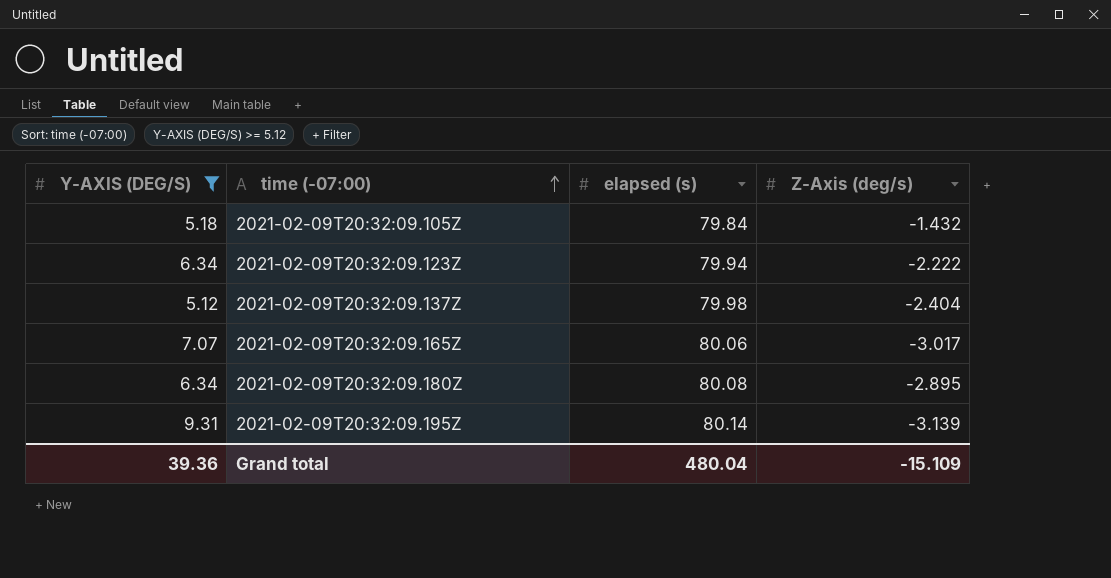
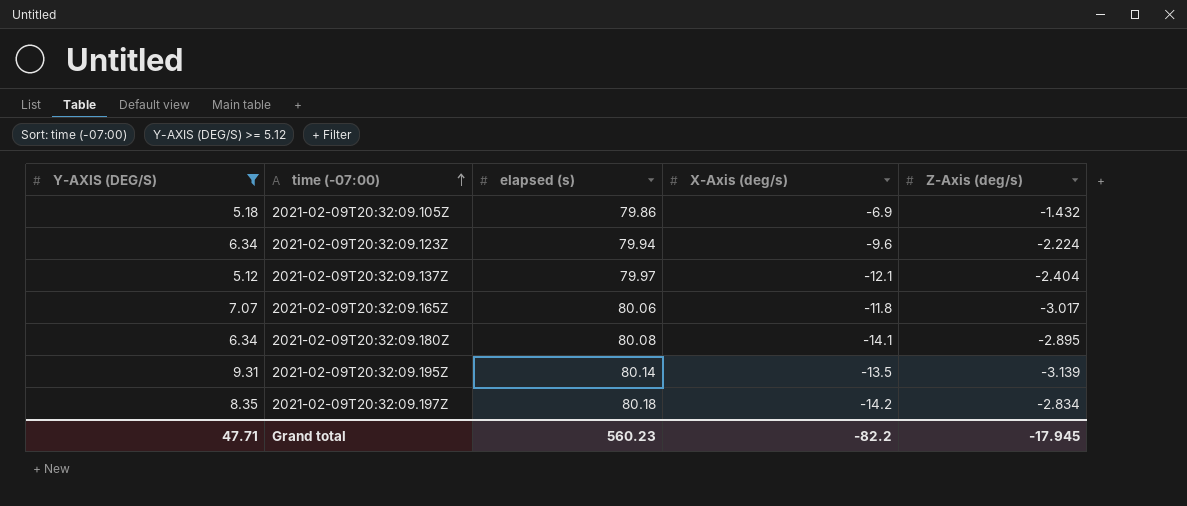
column X-Axis (deg/s) | position: none -> 4
2021-02-09T20:32:09.105Z | elapsed (s): 79.84 -> 79.86
2021-02-09T20:32:09.123Z | Z-Axis (deg/s): -2.222 -> -2.224
2021-02-09T20:32:09.137Z | elapsed (s): 79.98 -> 79.97
row 2021-02-09T20:32:09.197Z: none -> 8.35 | 80.18 | -14.2 | -2.834
Grand total | Y-AXIS (DEG/S): 39.36 -> 47.71
Grand total | elapsed (s): 480.04 -> 560.23
Grand total | Z-Axis (deg/s): -15.109 -> -17.945

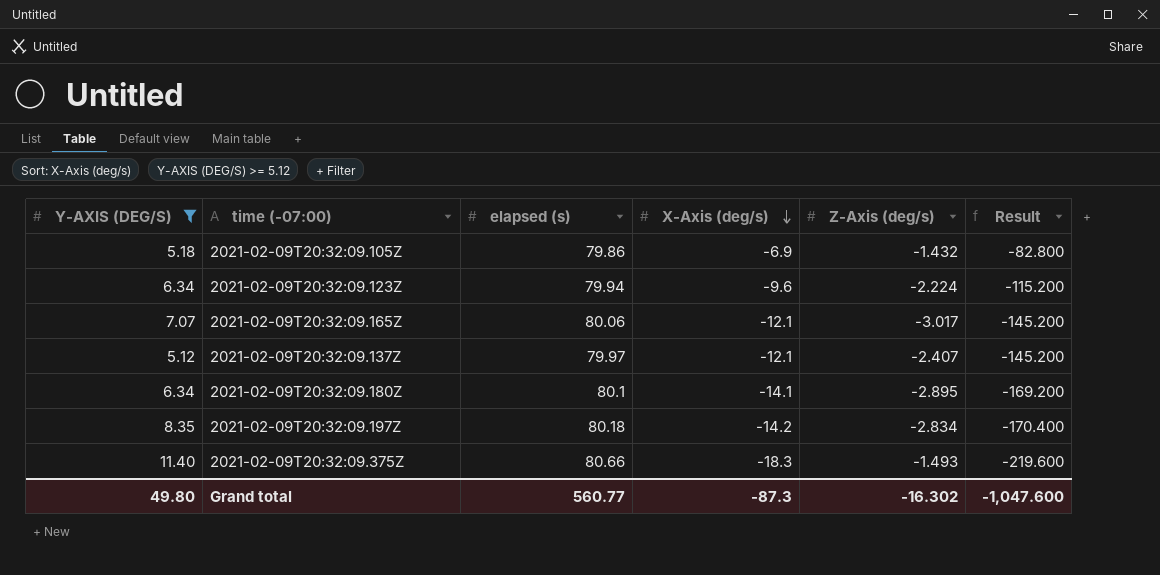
row order: time (-07:00) ascending -> X-Axis (deg/s) descending
column Result | formula: none -> [X-Axis (deg/s)] * 12
row 2021-02-09T20:32:09.195Z: 9.31 | 80.14 | -13.5 | -3.139 -> none
2021-02-09T20:32:09.165Z | X-Axis (deg/s): -11.8 -> -12.1
2021-02-09T20:32:09.137Z | Z-Axis (deg/s): -2.404 -> -2.407
2021-02-09T20:32:09.180Z | elapsed (s): 80.08 -> 80.1
row 2021-02-09T20:32:09.375Z: none -> 11.40 | 80.66 | -18.3 | -1.493 | -219.600
Grand total | Y-AXIS (DEG/S): 47.71 -> 49.80
Grand total | elapsed (s): 560.23 -> 560.77
Grand total | X-Axis (deg/s): -82.2 -> -87.3
Grand total | Z-Axis (deg/s): -17.945 -> -16.302

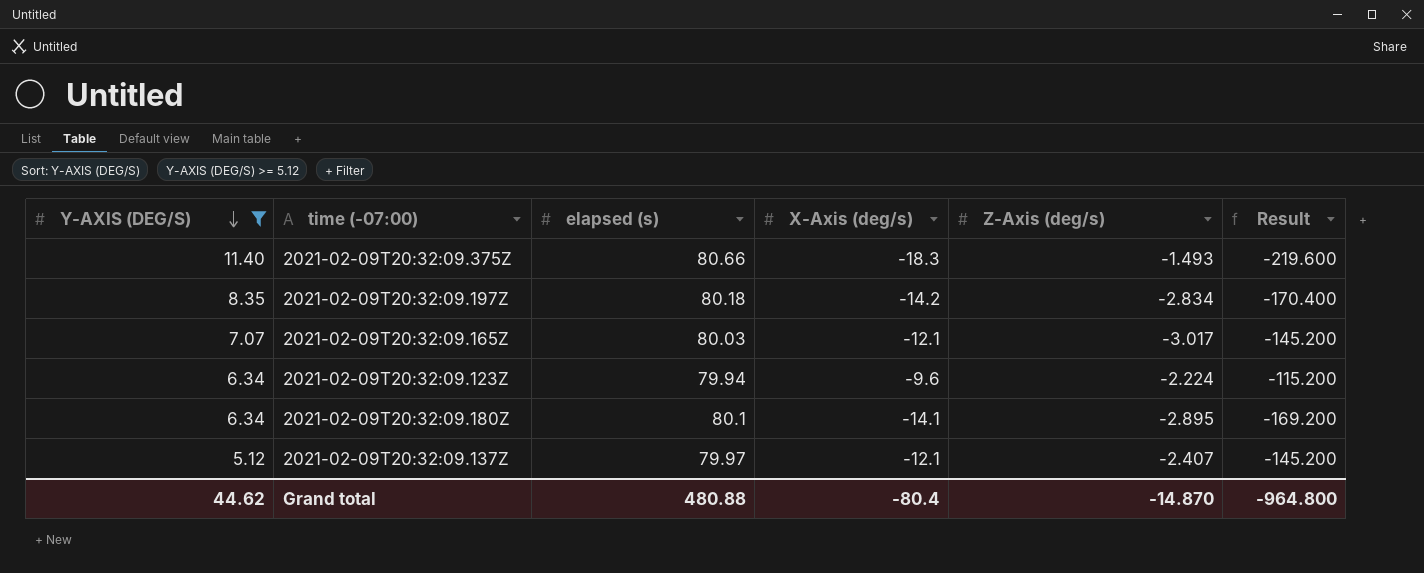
row order: X-Axis (deg/s) descending -> Y-AXIS (DEG/S) descending
row 2021-02-09T20:32:09.105Z: 5.18 | 79.86 | -6.9 | -1.432 | -82.800 -> none
2021-02-09T20:32:09.165Z | elapsed (s): 80.06 -> 80.03
Grand total | Y-AXIS (DEG/S): 49.80 -> 44.62
Grand total | elapsed (s): 560.77 -> 480.88
Grand total | X-Axis (deg/s): -87.3 -> -80.4
Grand total | Z-Axis (deg/s): -16.302 -> -14.870
Grand total | Result: -1,047.600 -> -964.800

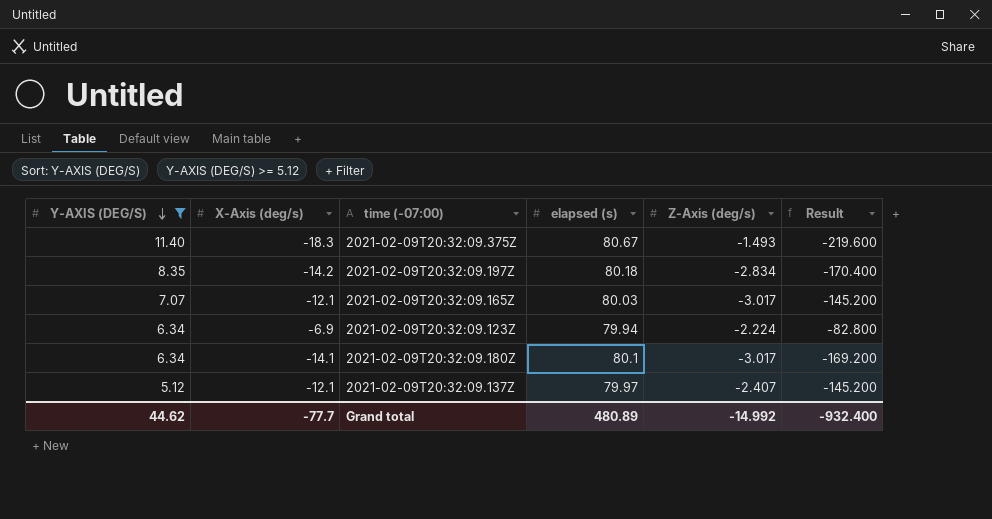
column X-Axis (deg/s) | position: 4 -> 2
2021-02-09T20:32:09.375Z | elapsed (s): 80.66 -> 80.67
2021-02-09T20:32:09.123Z | X-Axis (deg/s): -9.6 -> -6.9
2021-02-09T20:32:09.123Z | Result: -115.200 -> -82.800
2021-02-09T20:32:09.180Z | Z-Axis (deg/s): -2.895 -> -3.017
Grand total | X-Axis (deg/s): -80.4 -> -77.7
Grand total | elapsed (s): 480.88 -> 480.89
Grand total | Z-Axis (deg/s): -14.870 -> -14.992
Grand total | Result: -964.800 -> -932.400

